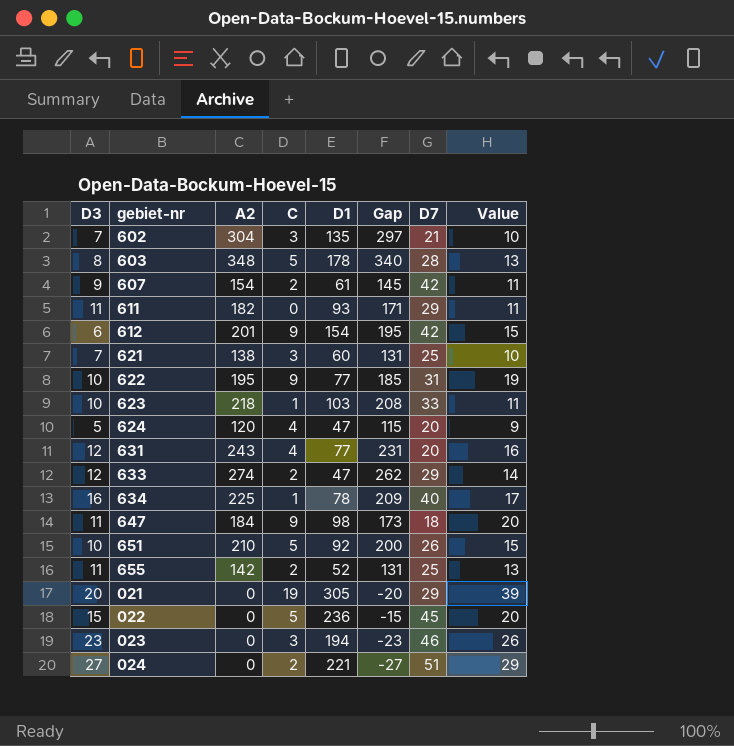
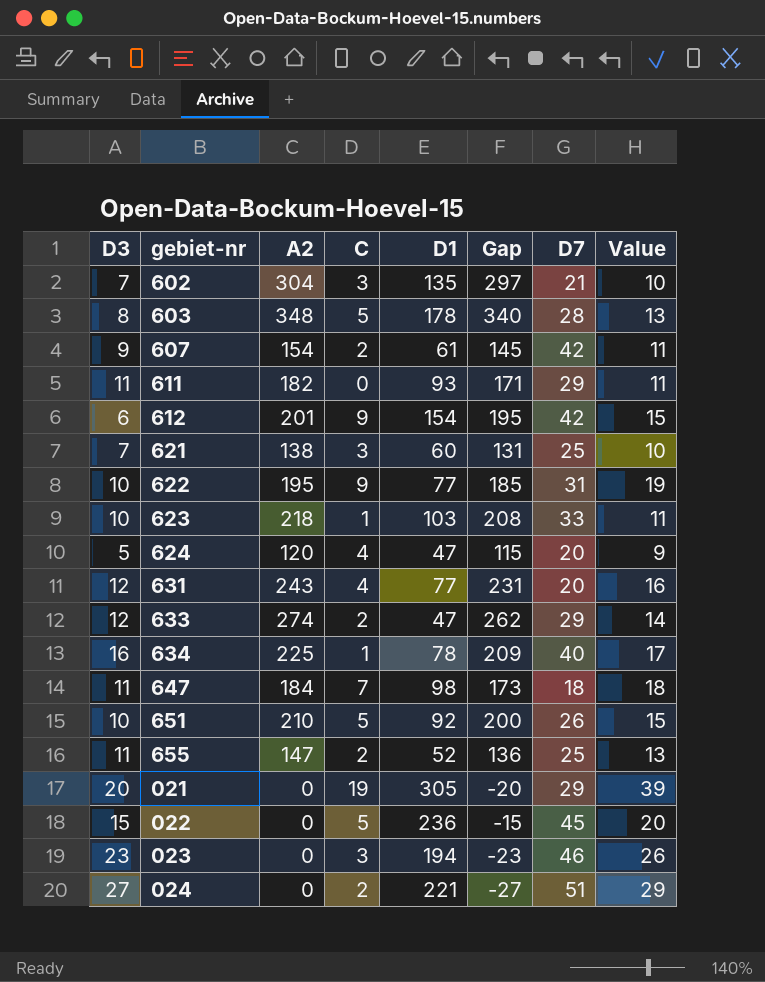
647 | C: 9 -> 7
647 | Value: 20 -> 18
655 | A2: 142 -> 147
655 | Gap: 131 -> 136

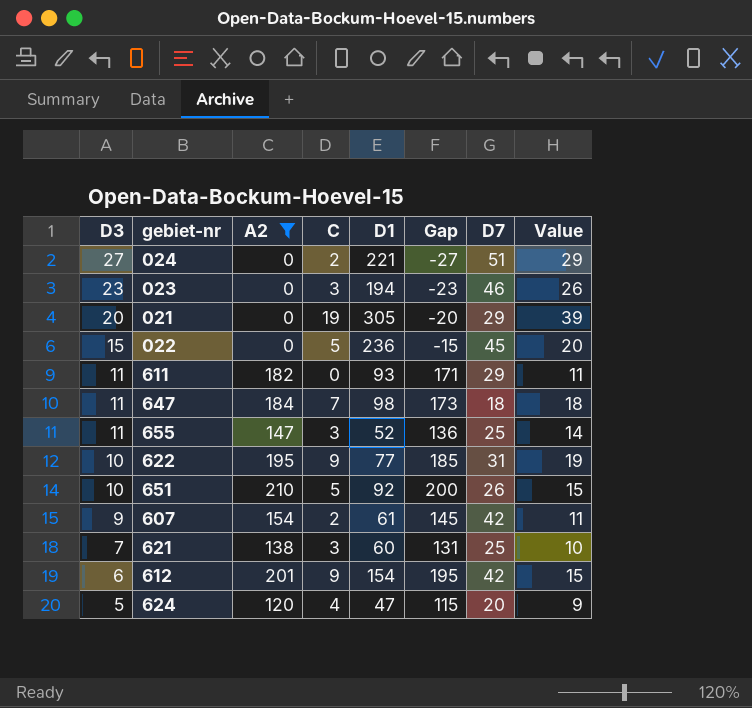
filter: none -> A2 <= 210
row order: none -> D3 descending
655 | C: 2 -> 3
655 | Value: 13 -> 14

